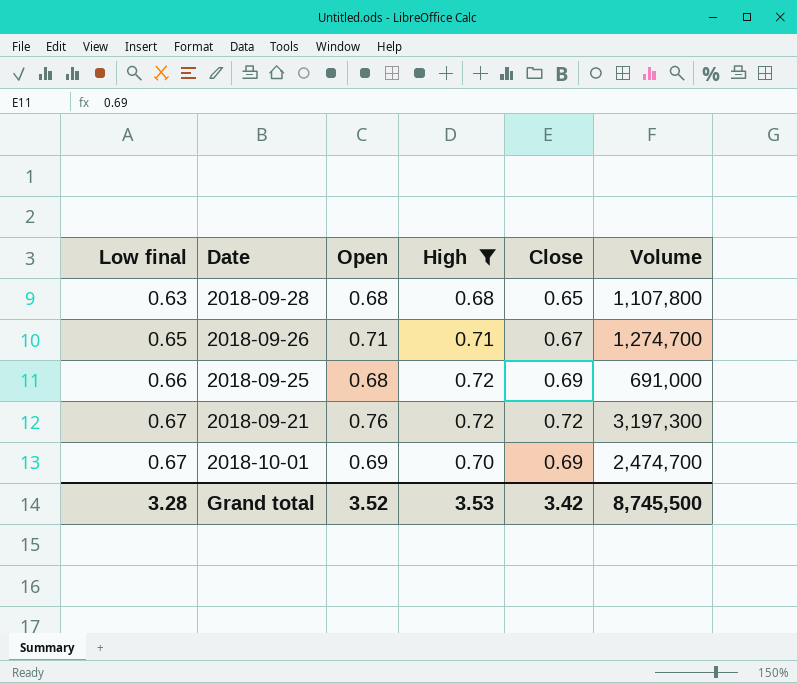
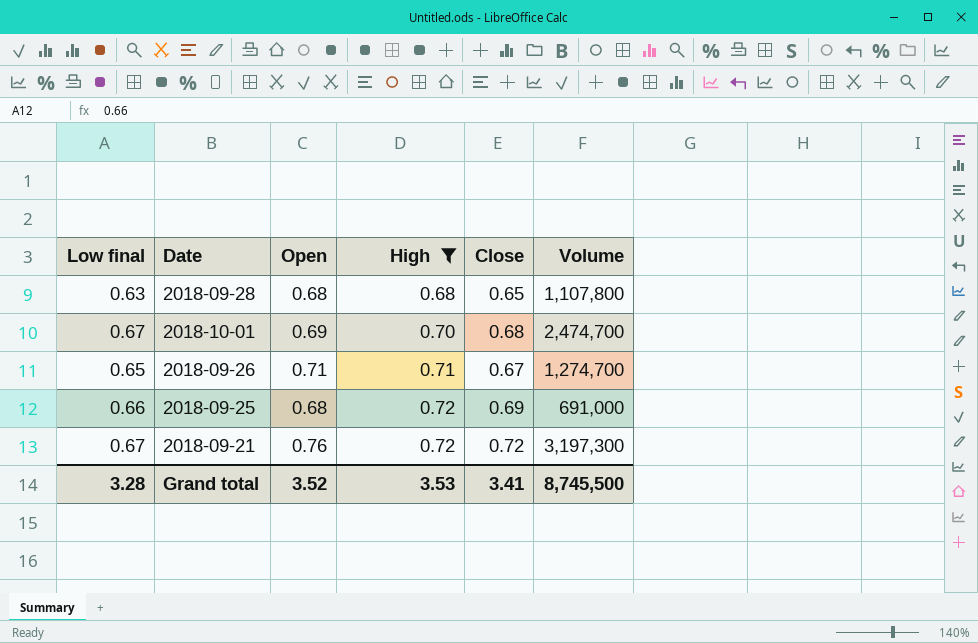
row order: Low final ascending -> High ascending
2018-10-01 | Close: 0.69 -> 0.68
Grand total | Close: 3.42 -> 3.41

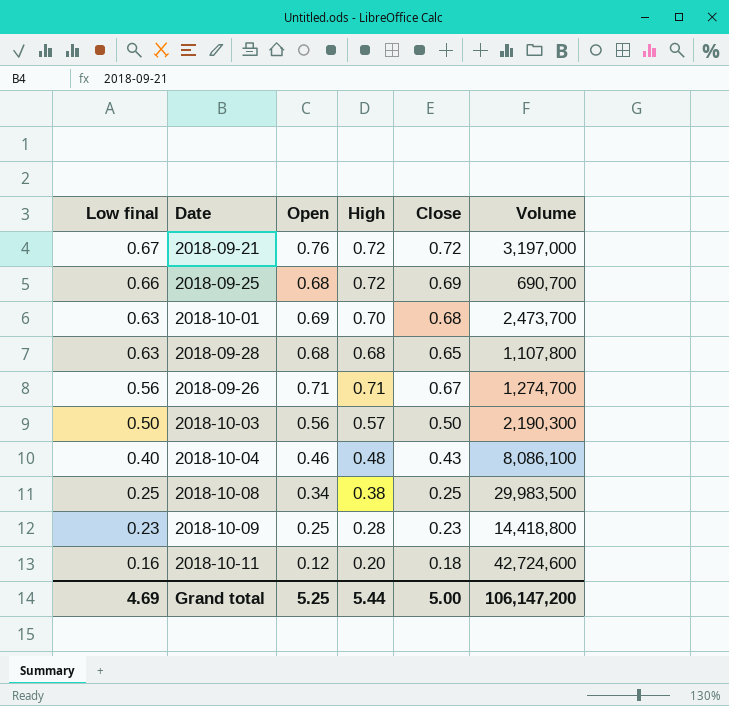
filter: High >= 0.68 -> none
row order: High ascending -> Low final descending
2018-09-21 | Volume: 3,197,300 -> 3,197,000
2018-09-25 | Volume: 691,000 -> 690,700
2018-10-01 | Low final: 0.67 -> 0.63
2018-10-01 | Volume: 2,474,700 -> 2,473,700
2018-09-26 | Low final: 0.65 -> 0.56
Grand total | Low final: 3.28 -> 4.69
Grand total | Open: 3.52 -> 5.25
Grand total | High: 3.53 -> 5.44
Grand total | Close: 3.41 -> 5.00
Grand total | Volume: 8,745,500 -> 106,147,200

